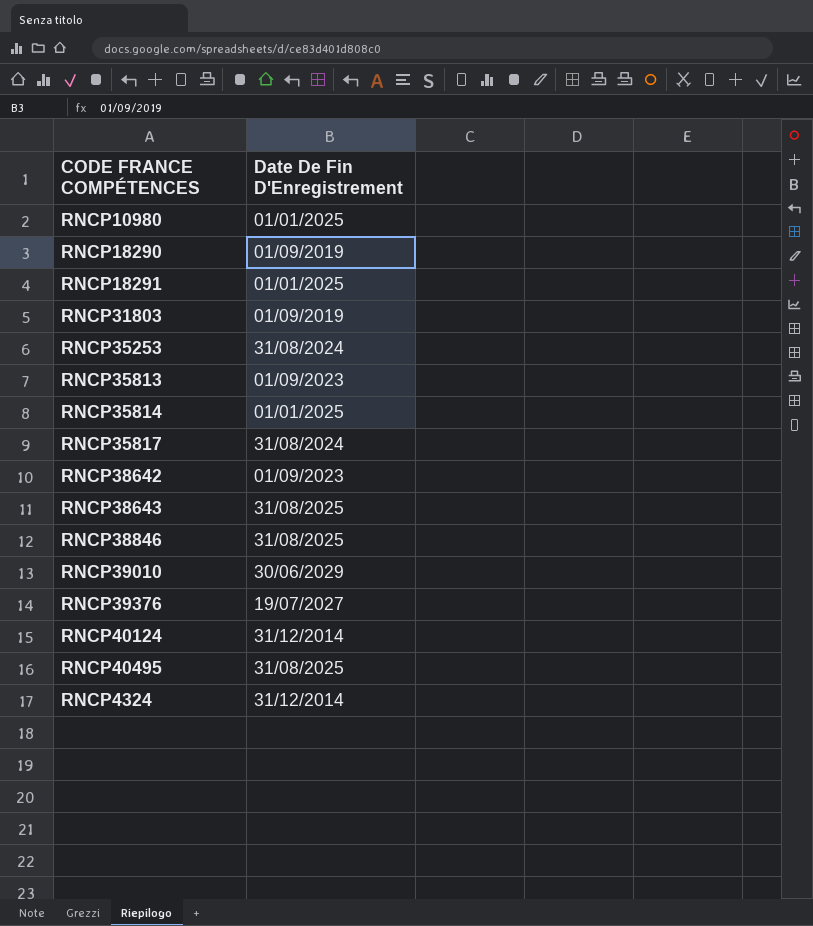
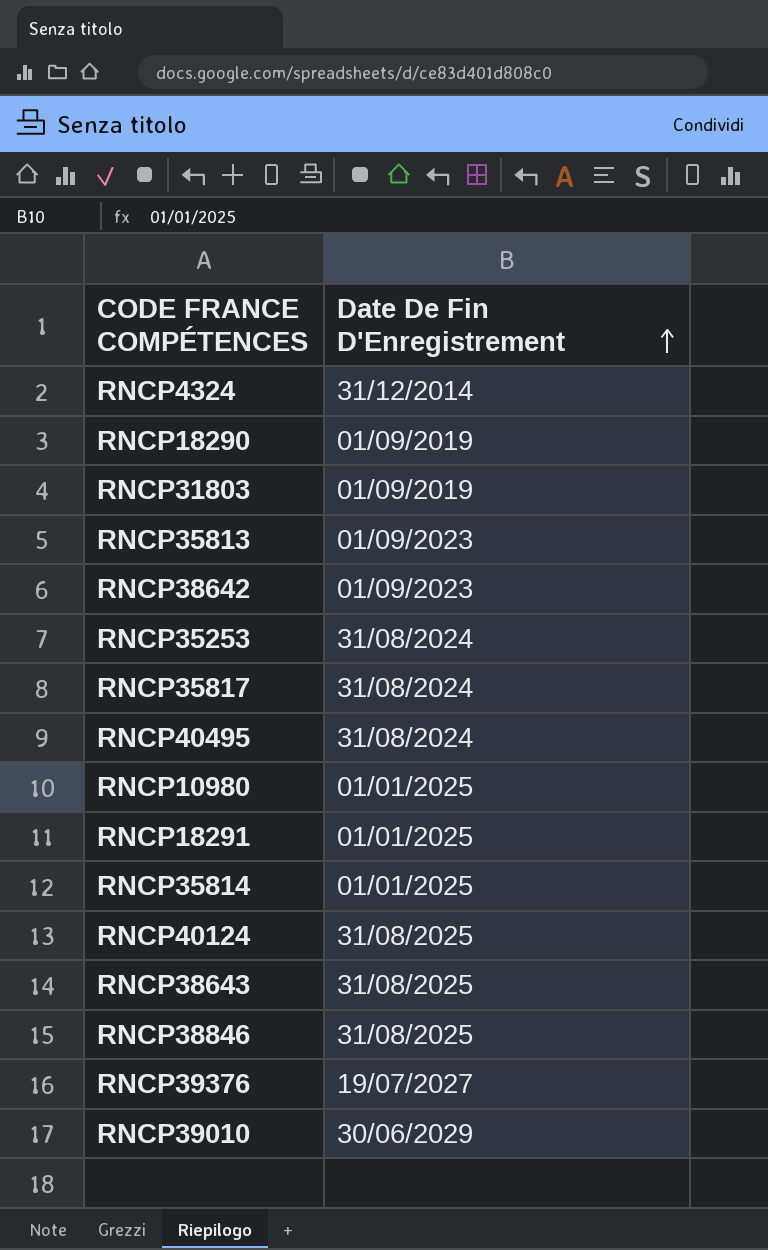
row order: none -> Date De Fin D'Enregistrement ascending
RNCP40495 | Date De Fin D'Enregistrement: 31/08/2025 -> 31/08/2024
RNCP40124 | Date De Fin D'Enregistrement: 31/12/2014 -> 31/08/2025

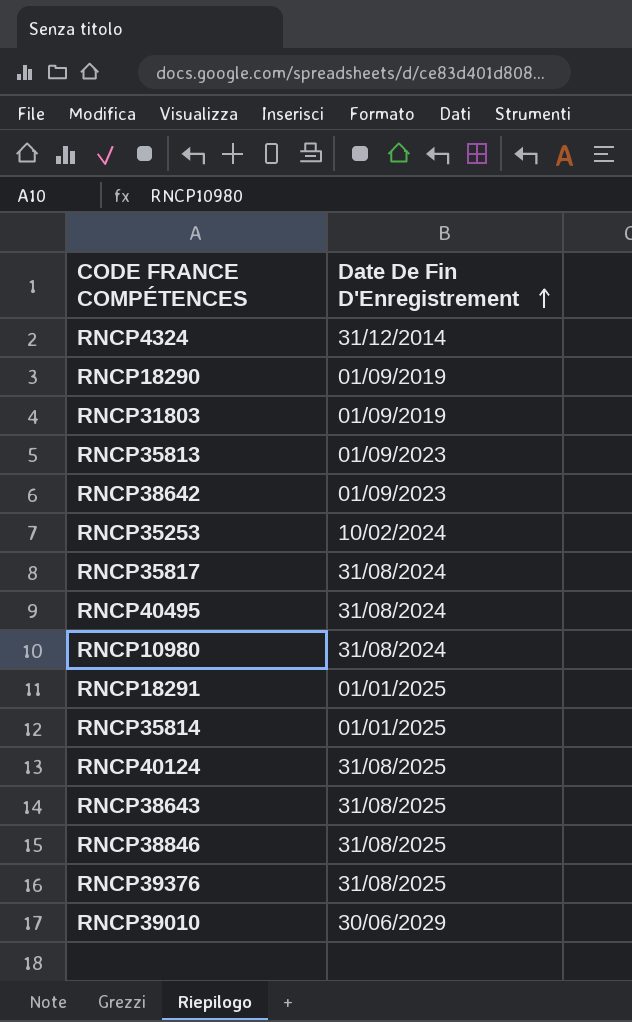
RNCP35253 | Date De Fin D'Enregistrement: 31/08/2024 -> 10/02/2024
RNCP10980 | Date De Fin D'Enregistrement: 01/01/2025 -> 31/08/2024
RNCP39376 | Date De Fin D'Enregistrement: 19/07/2027 -> 31/08/2025

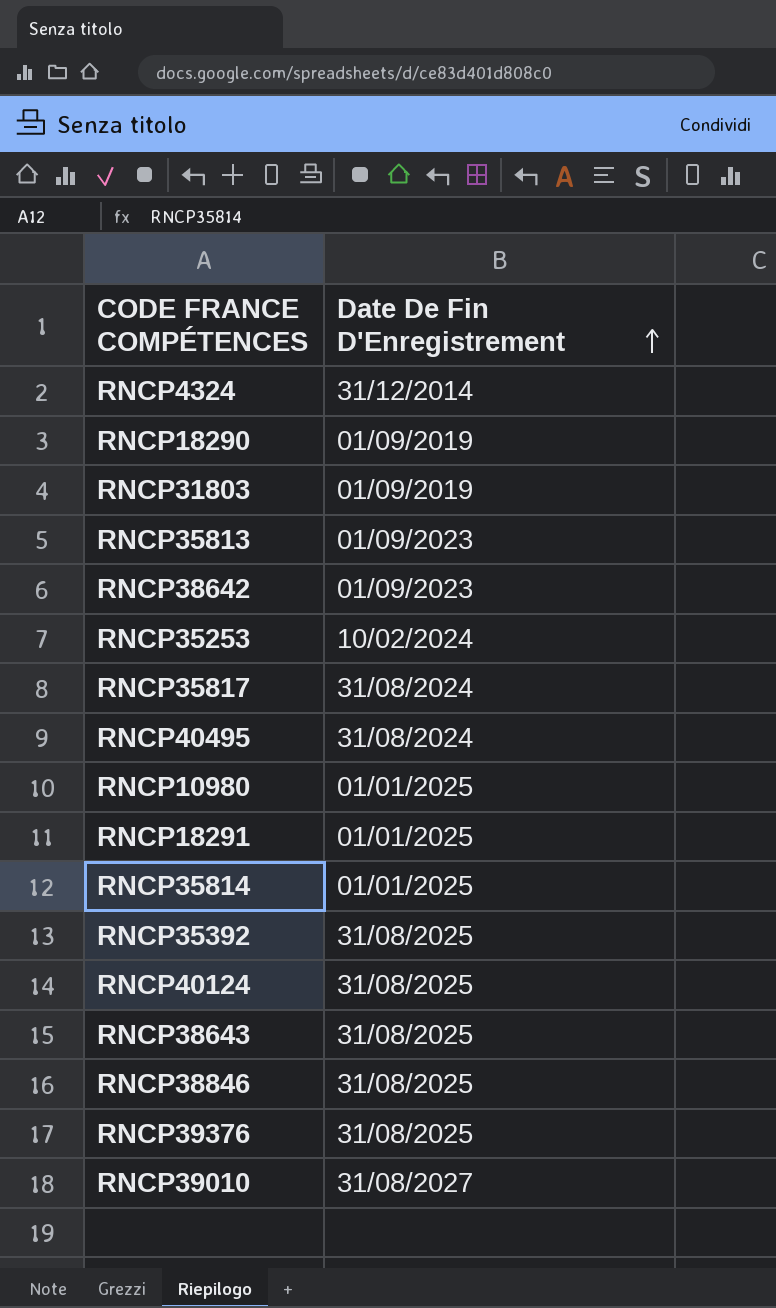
RNCP10980 | Date De Fin D'Enregistrement: 31/08/2024 -> 01/01/2025
row RNCP35392: none -> 31/08/2025
RNCP39010 | Date De Fin D'Enregistrement: 30/06/2029 -> 31/08/2027

